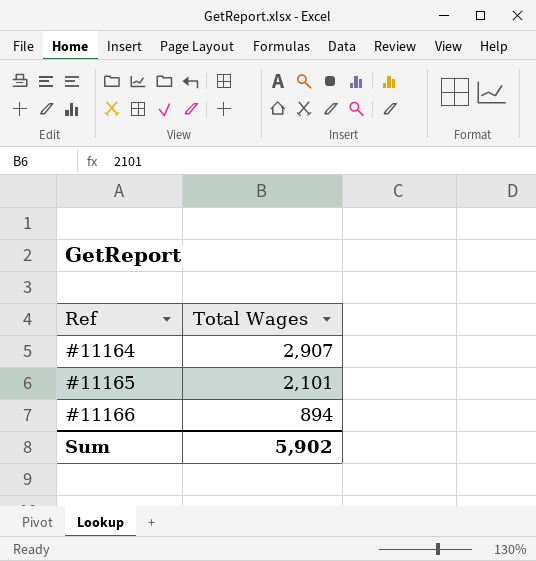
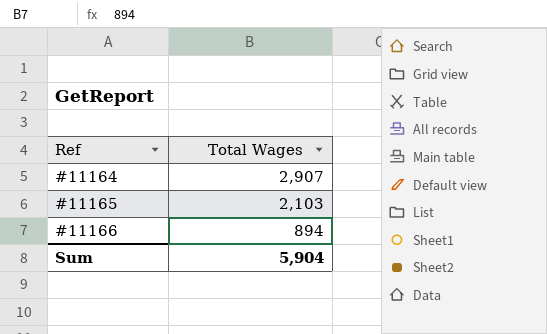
#11165 | Total Wages: 2,101 -> 2,103
Sum | Total Wages: 5,902 -> 5,904

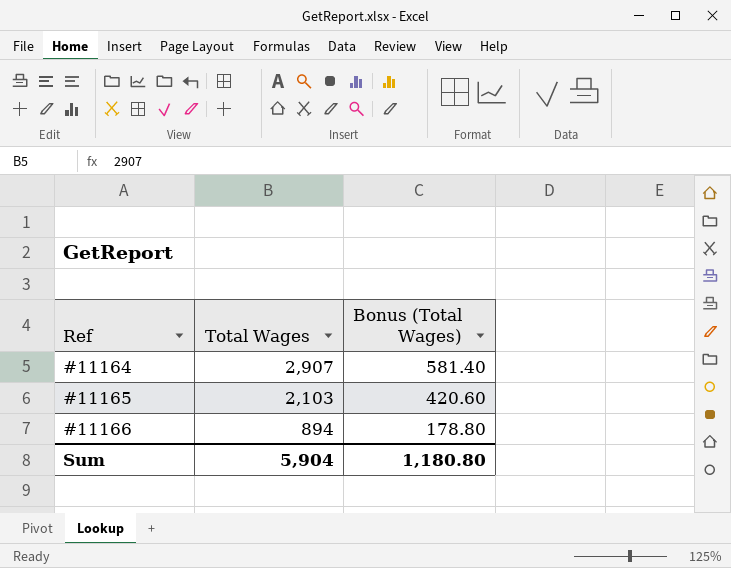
column Bonus (Total Wages) | formula: none -> [Total Wages] * 0.2

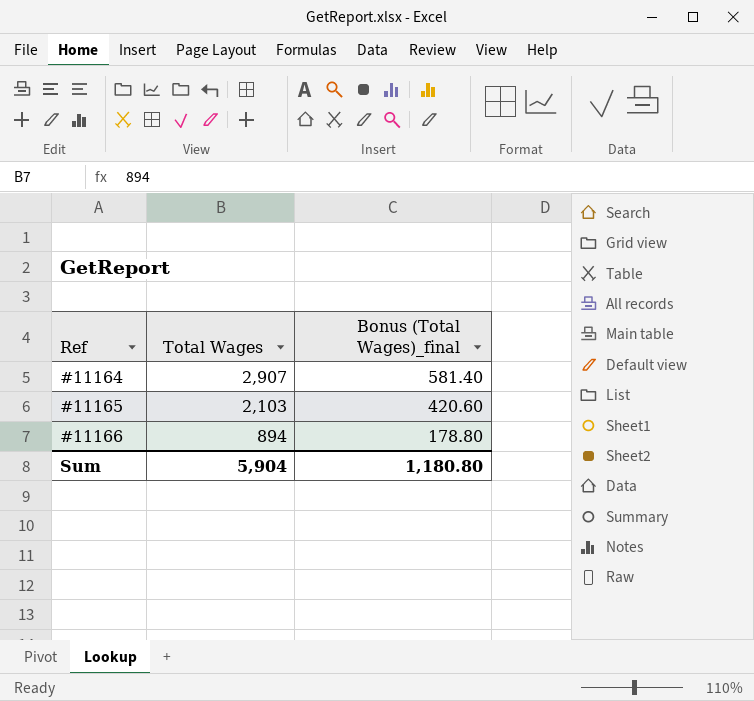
column name: Bonus (Total Wages) -> Bonus (Total Wages)_final

